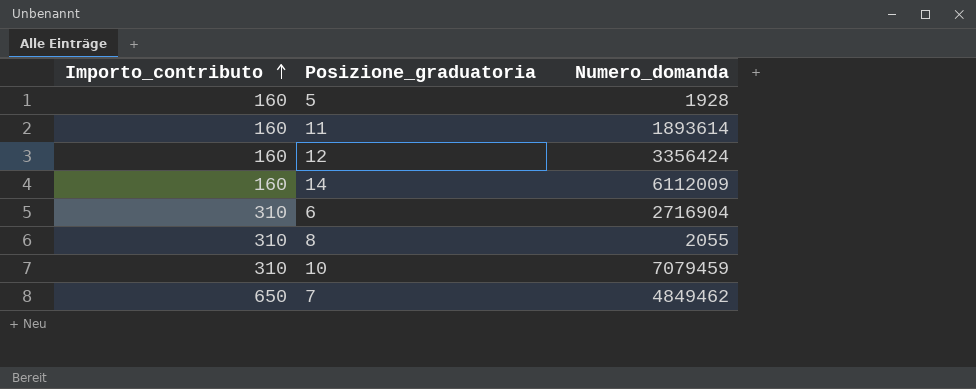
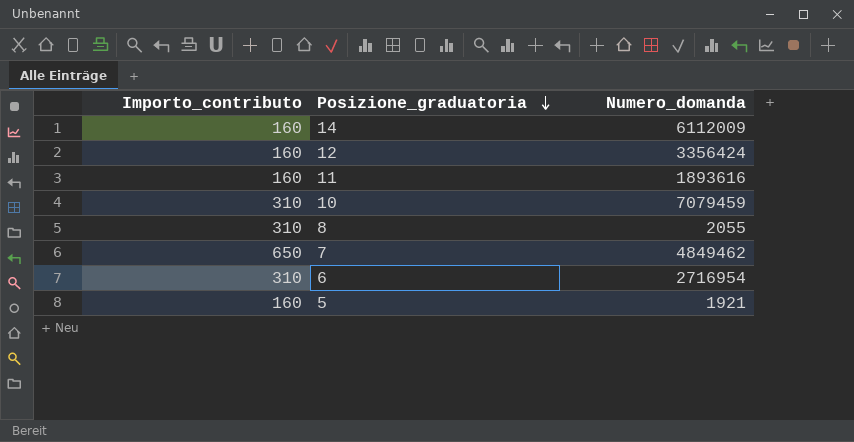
row order: Importo_contributo ascending -> Posizione_graduatoria descending
11 | Numero_domanda: 1893614 -> 1893616
6 | Numero_domanda: 2716904 -> 2716954
5 | Numero_domanda: 1928 -> 1921

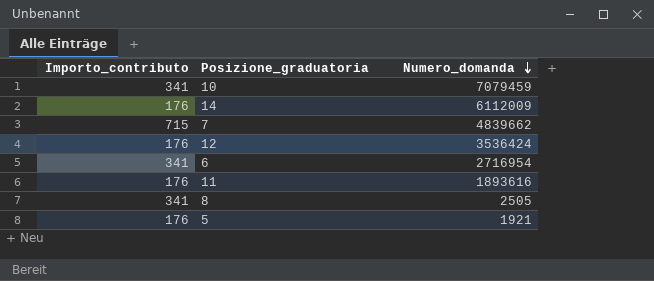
row order: Posizione_graduatoria descending -> Numero_domanda descending
10 | Importo_contributo: 310 -> 341
14 | Importo_contributo: 160 -> 176
7 | Importo_contributo: 650 -> 715
7 | Numero_domanda: 4849462 -> 4839662
12 | Importo_contributo: 160 -> 176
12 | Numero_domanda: 3356424 -> 3536424
6 | Importo_contributo: 310 -> 341
11 | Importo_contributo: 160 -> 176
8 | Importo_contributo: 310 -> 341
8 | Numero_domanda: 2055 -> 2505
5 | Importo_contributo: 160 -> 176

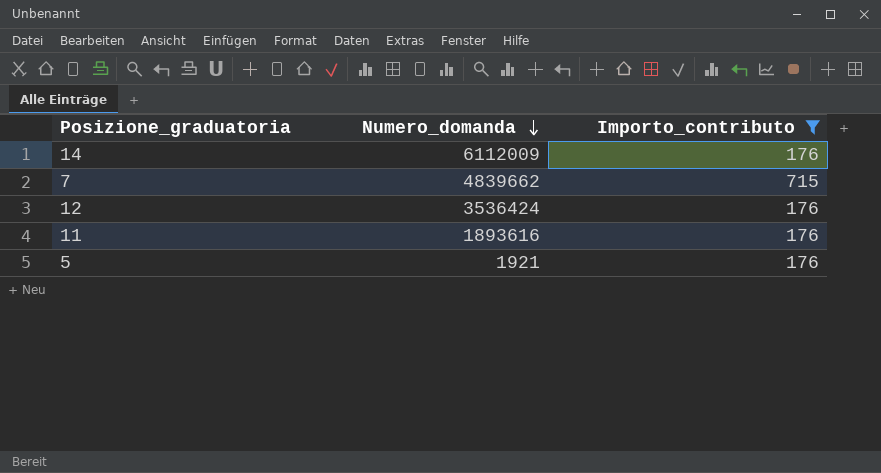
filter: none -> Importo_contributo != 341
column Importo_contributo | position: 1 -> 3

